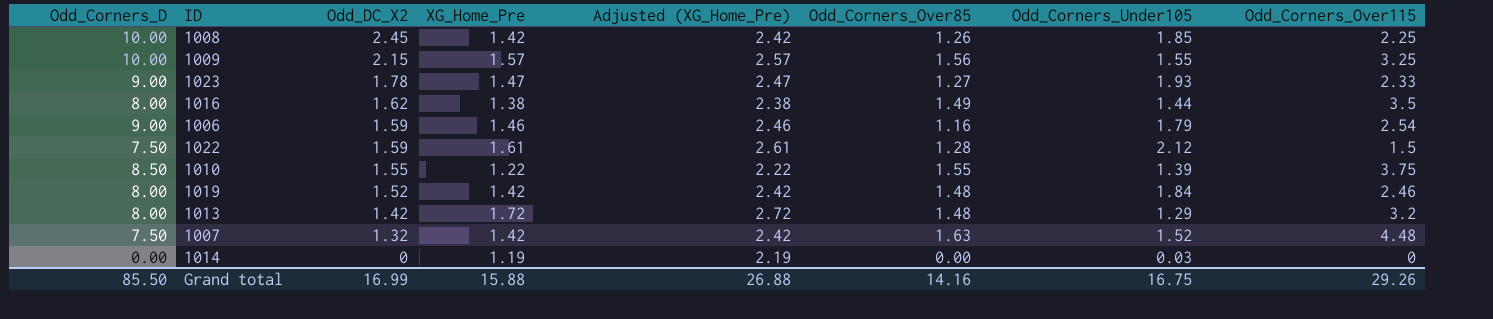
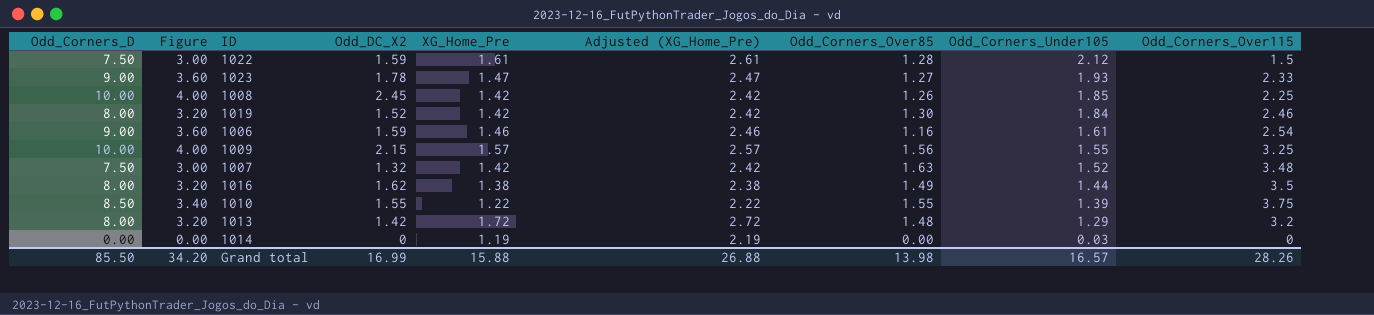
row order: Odd_DC_X2 descending -> Odd_Corners_Under105 descending
column Figure | formula: none -> [Odd_Corners_D] * 0.4
1019 | Odd_Corners_Over85: 1.48 -> 1.30
1006 | Odd_Corners_Under105: 1.79 -> 1.61
1007 | Odd_Corners_Over115: 4.48 -> 3.48
Grand total | Odd_Corners_Over85: 14.16 -> 13.98
Grand total | Odd_Corners_Under105: 16.75 -> 16.57
Grand total | Odd_Corners_Over115: 29.26 -> 28.26

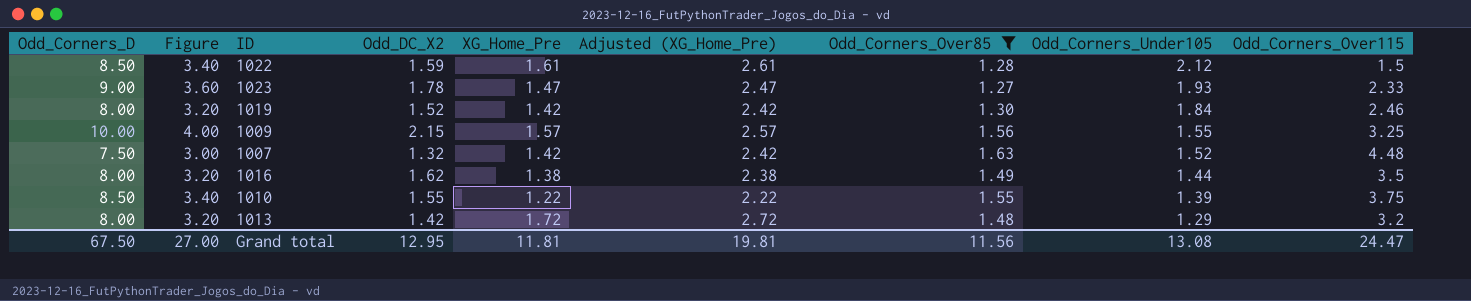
filter: none -> Odd_Corners_Over85 >= 1.27
1022 | Odd_Corners_D: 7.50 -> 8.50
1022 | Figure: 3.00 -> 3.40
1007 | Odd_Corners_Over115: 3.48 -> 4.48
Grand total | Odd_Corners_D: 85.50 -> 67.50
Grand total | Figure: 34.20 -> 27.00
Grand total | Odd_DC_X2: 16.99 -> 12.95
Grand total | XG_Home_Pre: 15.88 -> 11.81
Grand total | Adjusted (XG_Home_Pre): 26.88 -> 19.81
Grand total | Odd_Corners_Over85: 13.98 -> 11.56
Grand total | Odd_Corners_Under105: 16.57 -> 13.08
Grand total | Odd_Corners_Over115: 28.26 -> 24.47

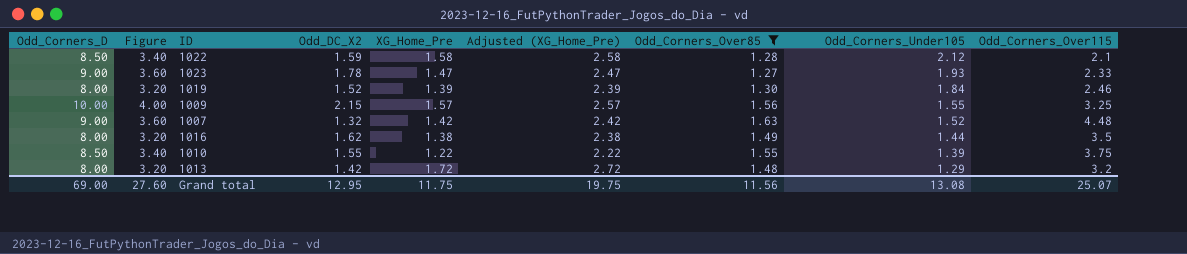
1022 | XG_Home_Pre: 1.61 -> 1.58
1022 | Adjusted (XG_Home_Pre): 2.61 -> 2.58
1022 | Odd_Corners_Over115: 1.5 -> 2.1
1019 | XG_Home_Pre: 1.42 -> 1.39
1019 | Adjusted (XG_Home_Pre): 2.42 -> 2.39
1007 | Odd_Corners_D: 7.50 -> 9.00
1007 | Figure: 3.00 -> 3.60
Grand total | Odd_Corners_D: 67.50 -> 69.00
Grand total | Figure: 27.00 -> 27.60
Grand total | XG_Home_Pre: 11.81 -> 11.75
Grand total | Adjusted (XG_Home_Pre): 19.81 -> 19.75
Grand total | Odd_Corners_Over115: 24.47 -> 25.07

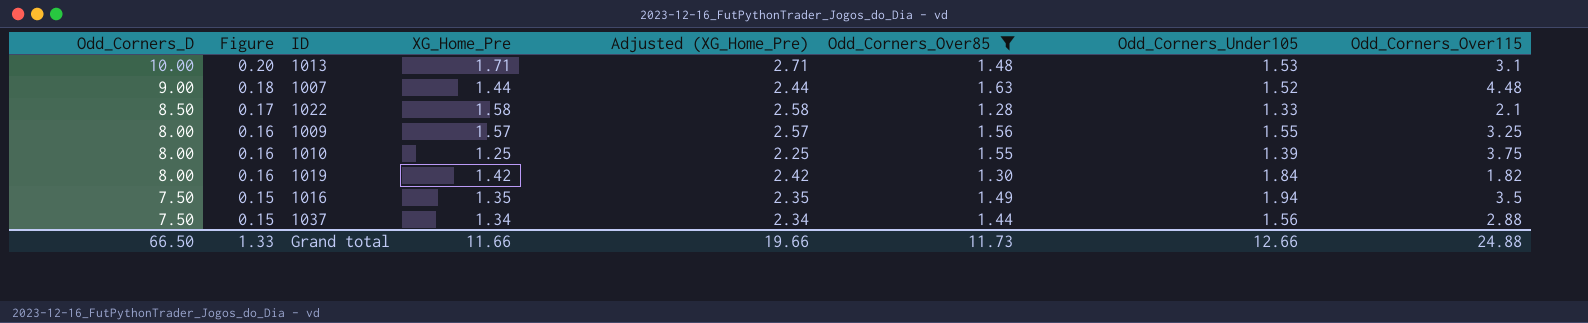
row order: Odd_Corners_Under105 descending -> Odd_Corners_D descending
column Odd_DC_X2 | position: 4 -> none
column Figure | formula: [Odd_Corners_D] * 0.4 -> [Odd_Corners_D] * 0.02
row 1023: 9.00 | 3.60 | 1.78 | 1.47 | 2.47 | 1.27 | 1.93 | 2.33 -> none
1013 | Odd_Corners_D: 8.00 -> 10.00
1013 | XG_Home_Pre: 1.72 -> 1.71
1013 | Adjusted (XG_Home_Pre): 2.72 -> 2.71
1013 | Odd_Corners_Under105: 1.29 -> 1.53
1013 | Odd_Corners_Over115: 3.2 -> 3.1
1007 | XG_Home_Pre: 1.42 -> 1.44
1007 | Adjusted (XG_Home_Pre): 2.42 -> 2.44
1022 | Odd_Corners_Under105: 2.12 -> 1.33
1009 | Odd_Corners_D: 10.00 -> 8.00
1010 | Odd_Corners_D: 8.50 -> 8.00
1010 | XG_Home_Pre: 1.22 -> 1.25
1010 | Adjusted (XG_Home_Pre): 2.22 -> 2.25
1019 | XG_Home_Pre: 1.39 -> 1.42
1019 | Adjusted (XG_Home_Pre): 2.39 -> 2.42
1019 | Odd_Corners_Over115: 2.46 -> 1.82
1016 | Odd_Corners_D: 8.00 -> 7.50
1016 | XG_Home_Pre: 1.38 -> 1.35
1016 | Adjusted (XG_Home_Pre): 2.38 -> 2.35
1016 | Odd_Corners_Under105: 1.44 -> 1.94
row 1037: none -> 7.50 | 0.15 | 1.34 | 2.34 | 1.44 | 1.56 | 2.88
Grand total | Odd_Corners_D: 69.00 -> 66.50
Grand total | Figure: 27.60 -> 1.33
Grand total | XG_Home_Pre: 11.75 -> 11.66
Grand total | Adjusted (XG_Home_Pre): 19.75 -> 19.66
Grand total | Odd_Corners_Over85: 11.56 -> 11.73
Grand total | Odd_Corners_Under105: 13.08 -> 12.66
Grand total | Odd_Corners_Over115: 25.07 -> 24.88

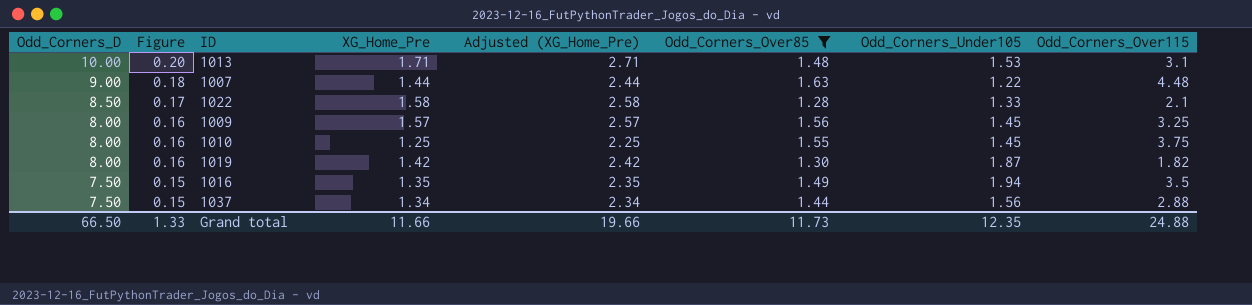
1007 | Odd_Corners_Under105: 1.52 -> 1.22
1009 | Odd_Corners_Under105: 1.55 -> 1.45
1010 | Odd_Corners_Under105: 1.39 -> 1.45
1019 | Odd_Corners_Under105: 1.84 -> 1.87
Grand total | Odd_Corners_Under105: 12.66 -> 12.35

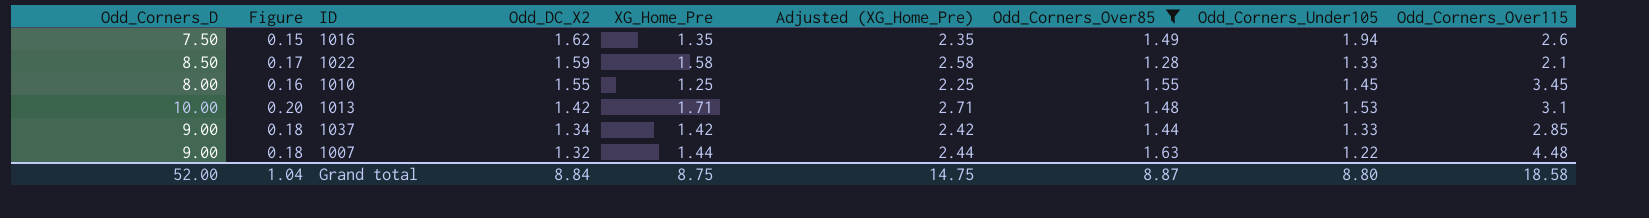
row order: Odd_Corners_D descending -> Odd_DC_X2 descending
column Odd_DC_X2 | position: none -> 4
row 1009: 8.00 | 0.16 | 1.57 | 2.57 | 1.56 | 1.45 | 3.25 -> none
row 1019: 8.00 | 0.16 | 1.42 | 2.42 | 1.30 | 1.87 | 1.82 -> none
1016 | Odd_Corners_Over115: 3.5 -> 2.6
1010 | Odd_Corners_Over115: 3.75 -> 3.45
1037 | Odd_Corners_D: 7.50 -> 9.00
1037 | Figure: 0.15 -> 0.18
1037 | XG_Home_Pre: 1.34 -> 1.42
1037 | Adjusted (XG_Home_Pre): 2.34 -> 2.42
1037 | Odd_Corners_Under105: 1.56 -> 1.33
1037 | Odd_Corners_Over115: 2.88 -> 2.85
Grand total | Odd_Corners_D: 66.50 -> 52.00
Grand total | Figure: 1.33 -> 1.04
Grand total | XG_Home_Pre: 11.66 -> 8.75
Grand total | Adjusted (XG_Home_Pre): 19.66 -> 14.75
Grand total | Odd_Corners_Over85: 11.73 -> 8.87
Grand total | Odd_Corners_Under105: 12.35 -> 8.80
Grand total | Odd_Corners_Over115: 24.88 -> 18.58

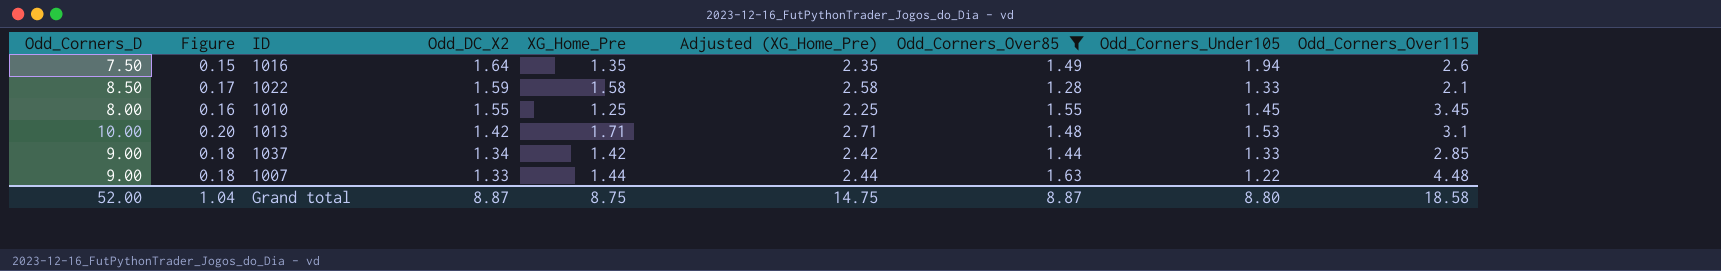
1016 | Odd_DC_X2: 1.62 -> 1.64
1007 | Odd_DC_X2: 1.32 -> 1.33
Grand total | Odd_DC_X2: 8.84 -> 8.87

